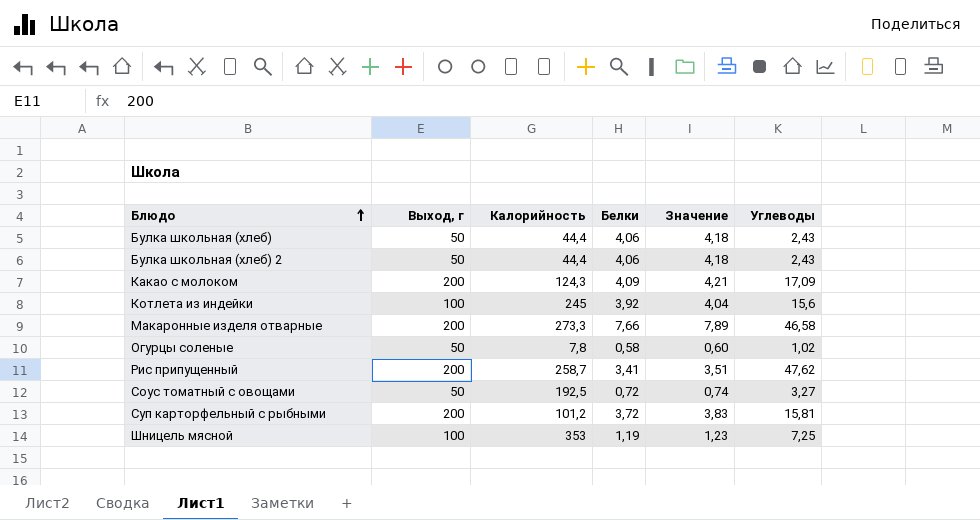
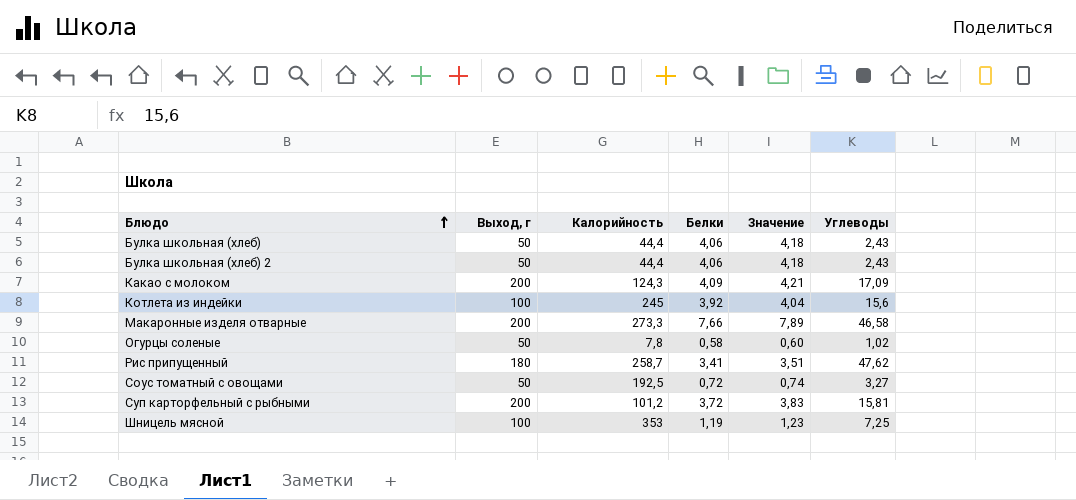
Рис припущенный | Выход, г: 200 -> 180

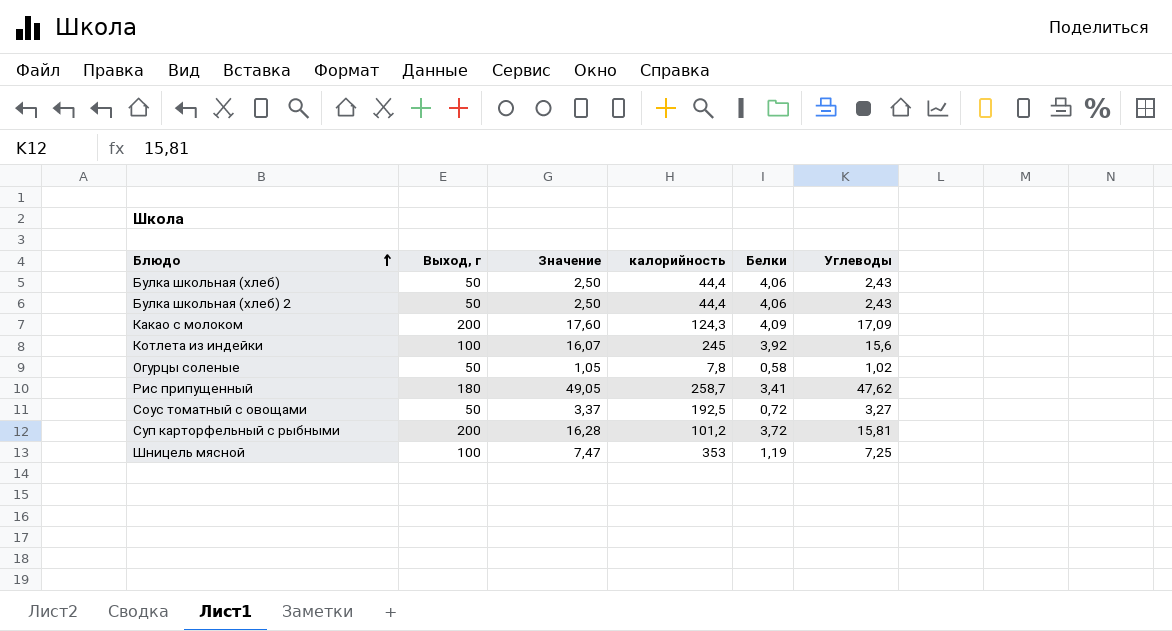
column Значение | formula: [Белки] * 1,03 -> [Углеводы] * 1,03
column Значение | position: 5 -> 3
column name: Калорийность -> калорийность
row Макаронные изделя отварные: 200 | 273,3 | 7,66 | 7,89 | 46,58 -> none

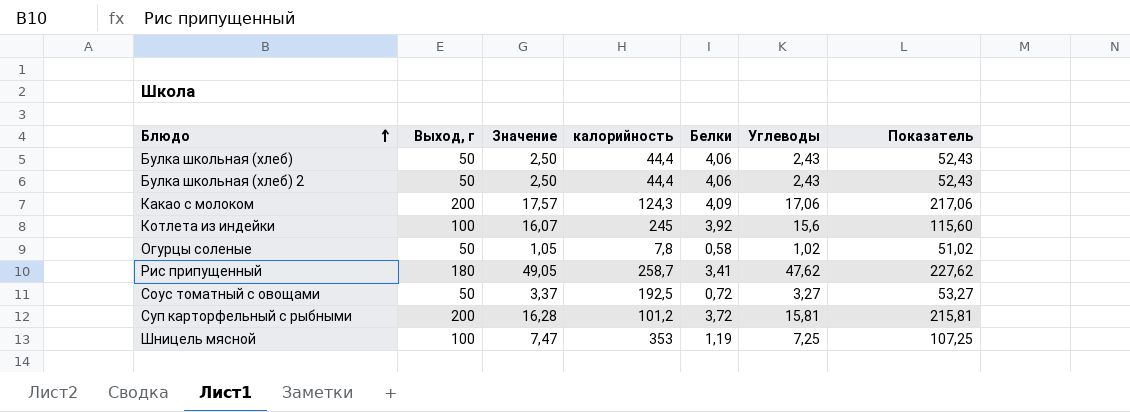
column Показатель | formula: none -> [Выход, г] + [Углеводы]
Какао с молоком | Значение: 17,60 -> 17,57
Какао с молоком | Углеводы: 17,09 -> 17,06

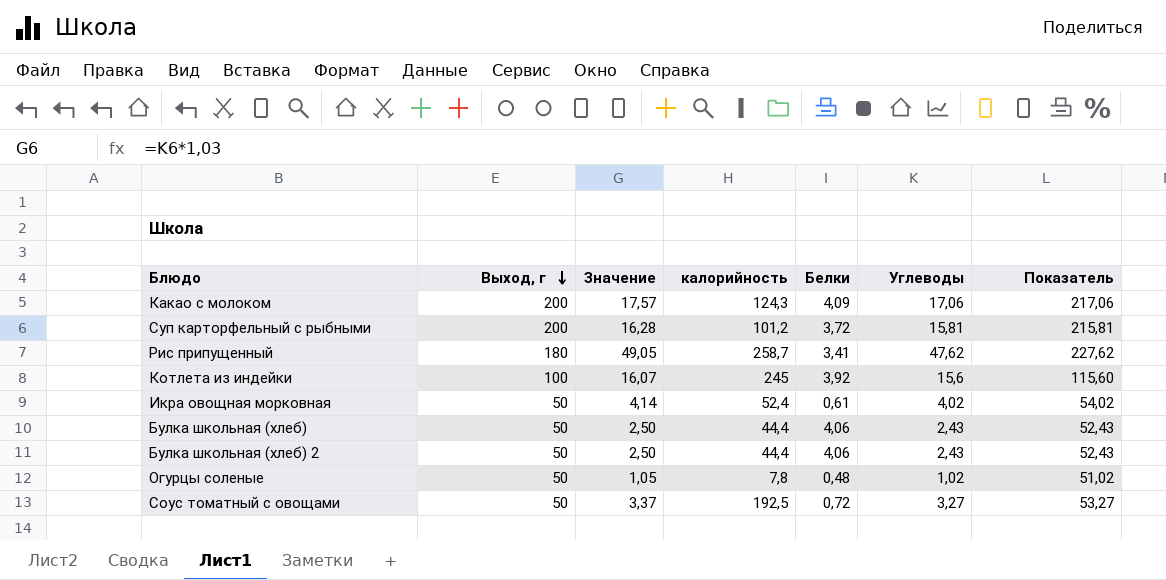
row order: Блюдо ascending -> Выход, г descending
row Шницель мясной: 100 | 7,47 | 353 | 1,19 | 7,25 | 107,25 -> none
row Икра овощная морковная: none -> 50 | 4,14 | 52,4 | 0,61 | 4,02 | 54,02
Огурцы соленые | Белки: 0,58 -> 0,48

